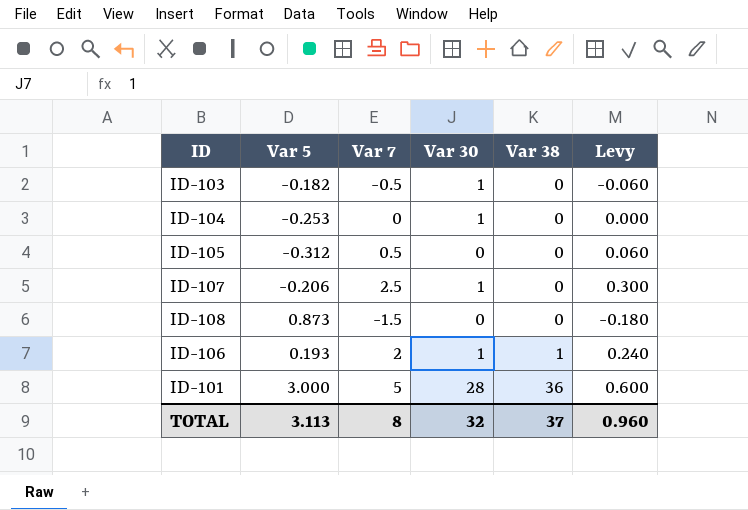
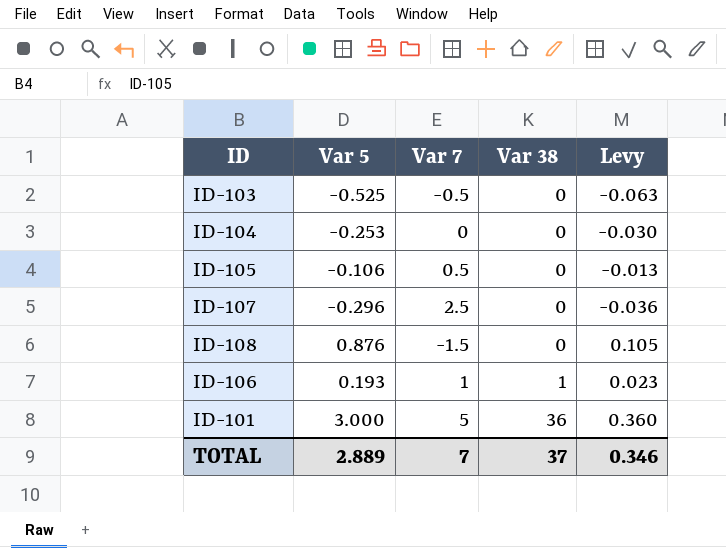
column Var 30 | position: 4 -> none
column Levy | formula: [Var 7] * 0.12 -> [Var 5] * 0.12
ID-103 | Var 5: -0.182 -> -0.525
ID-105 | Var 5: -0.312 -> -0.106
ID-107 | Var 5: -0.206 -> -0.296
ID-108 | Var 5: 0.873 -> 0.876
ID-106 | Var 7: 2 -> 1
TOTAL | Var 5: 3.113 -> 2.889
TOTAL | Var 7: 8 -> 7
TOTAL | Levy: 0.960 -> 0.346

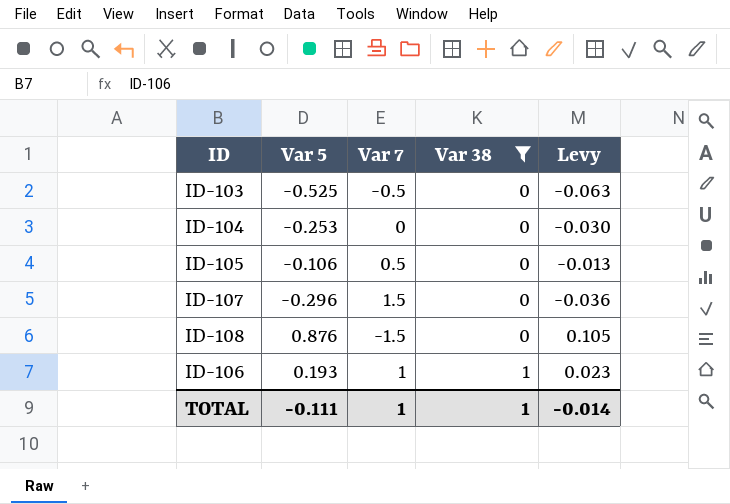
filter: none -> Var 38 != 36
ID-107 | Var 7: 2.5 -> 1.5
TOTAL | Var 5: 2.889 -> -0.111
TOTAL | Var 7: 7 -> 1
TOTAL | Var 38: 37 -> 1
TOTAL | Levy: 0.346 -> -0.014

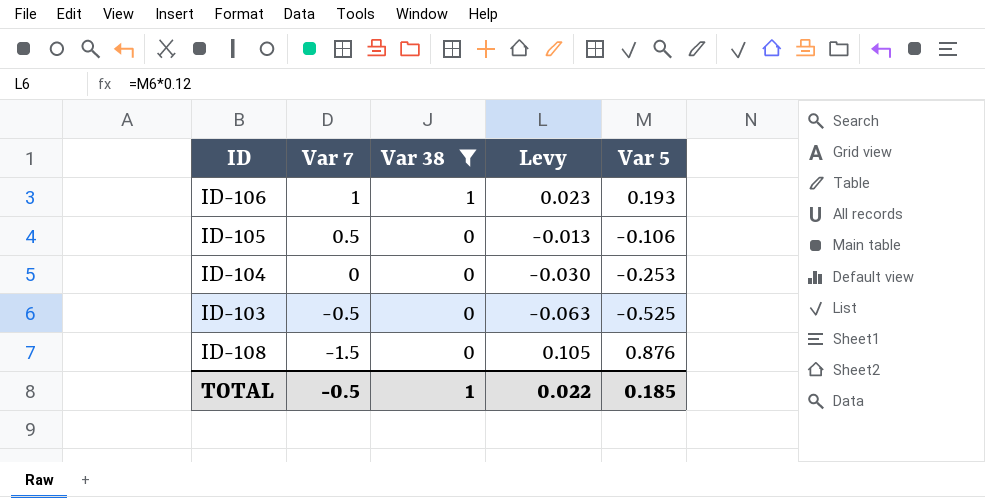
row order: Var 38 ascending -> Var 7 descending
column Var 5 | position: 2 -> 5
row ID-107: -0.296 | 1.5 | 0 | -0.036 -> none
TOTAL | Var 7: 1 -> -0.5
TOTAL | Levy: -0.014 -> 0.022
TOTAL | Var 5: -0.111 -> 0.185

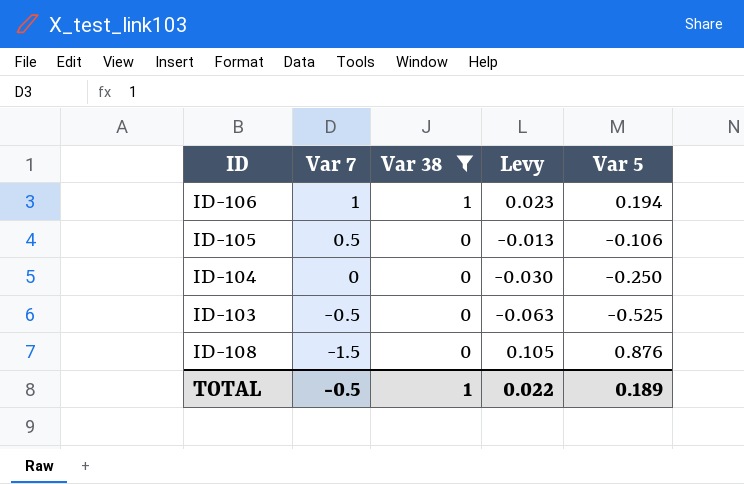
ID-106 | Var 5: 0.193 -> 0.194
ID-104 | Var 5: -0.253 -> -0.250
TOTAL | Var 5: 0.185 -> 0.189

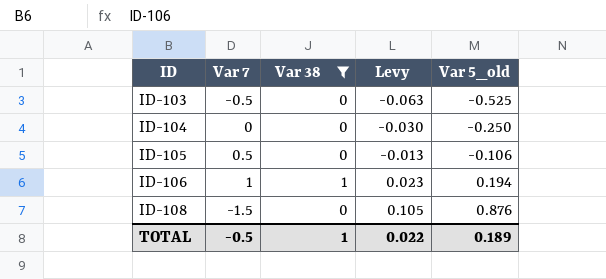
row order: Var 7 descending -> ID ascending
column name: Var 5 -> Var 5_old

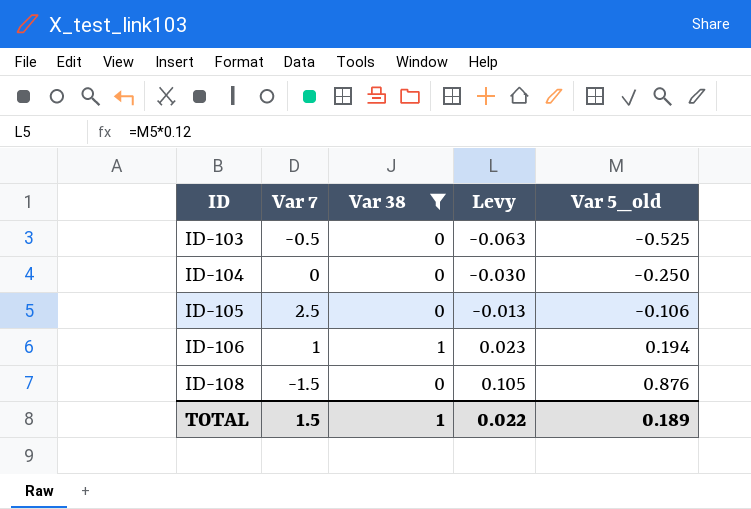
ID-105 | Var 7: 0.5 -> 2.5
TOTAL | Var 7: -0.5 -> 1.5

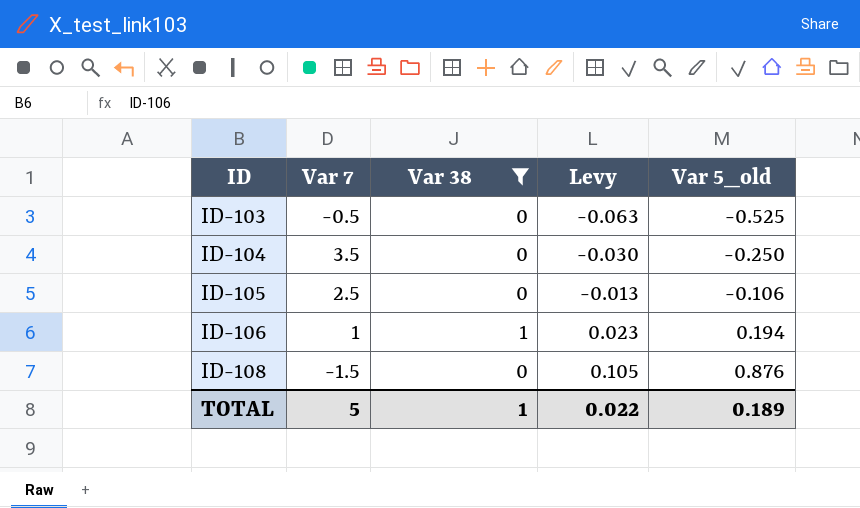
ID-104 | Var 7: 0 -> 3.5
TOTAL | Var 7: 1.5 -> 5

